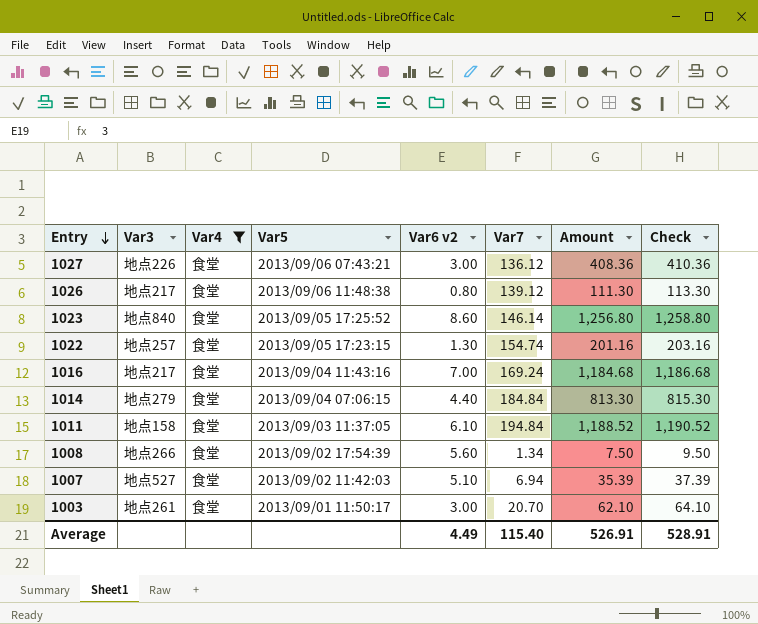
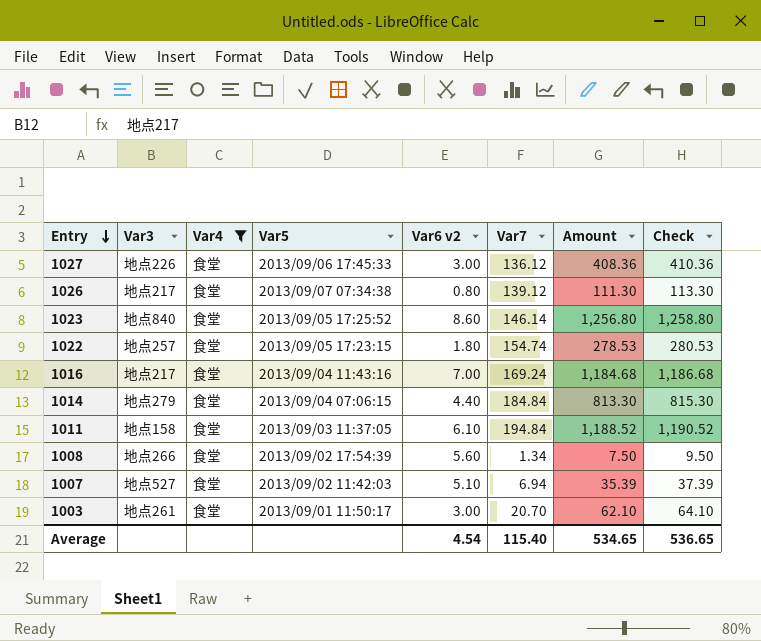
1027 | Var5: 2013/09/06 07:43:21 -> 2013/09/06 17:45:33
1026 | Var5: 2013/09/06 11:48:38 -> 2013/09/07 07:34:38
1022 | Var6 v2: 1.30 -> 1.80
1022 | Amount: 201.16 -> 278.53
1022 | Check: 203.16 -> 280.53
Average | Var6 v2: 4.49 -> 4.54
Average | Amount: 526.91 -> 534.65
Average | Check: 528.91 -> 536.65

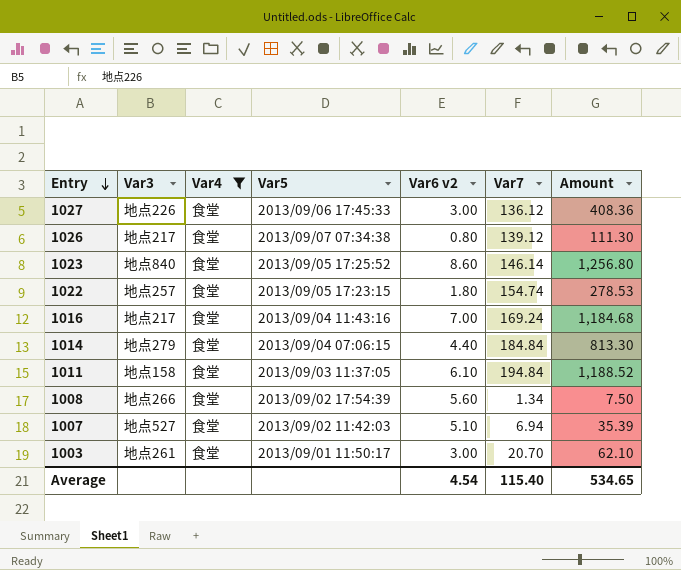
column Check | formula: [Amount] + 2 -> none

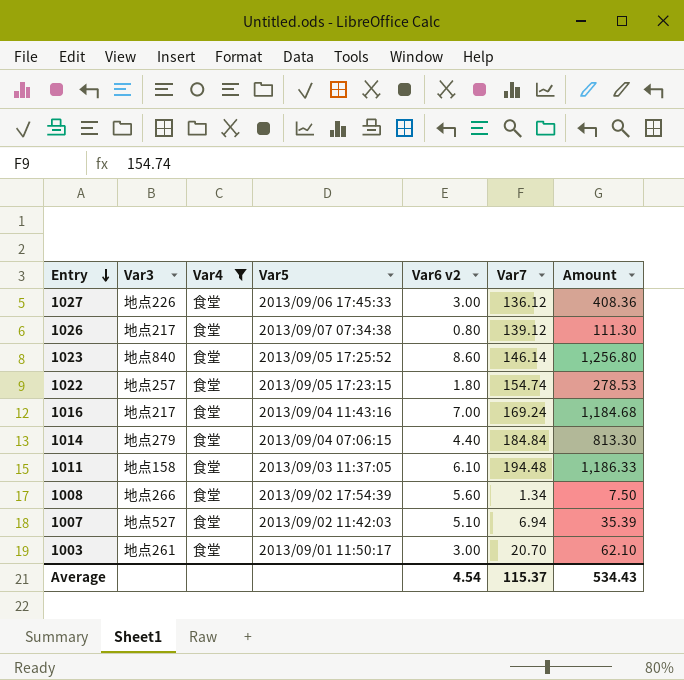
1011 | Var7: 194.84 -> 194.48
1011 | Amount: 1,188.52 -> 1,186.33
Average | Var7: 115.40 -> 115.37
Average | Amount: 534.65 -> 534.43

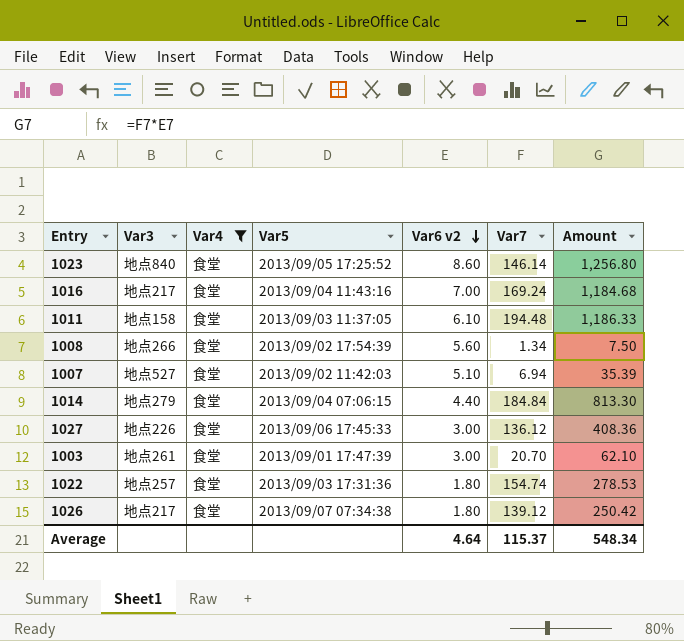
row order: Entry descending -> Var6 v2 descending
1003 | Var5: 2013/09/01 11:50:17 -> 2013/09/01 17:47:39
1022 | Var5: 2013/09/05 17:23:15 -> 2013/09/03 17:31:36
1026 | Var6 v2: 0.80 -> 1.80
1026 | Amount: 111.30 -> 250.42
Average | Var6 v2: 4.54 -> 4.64
Average | Amount: 534.43 -> 548.34

